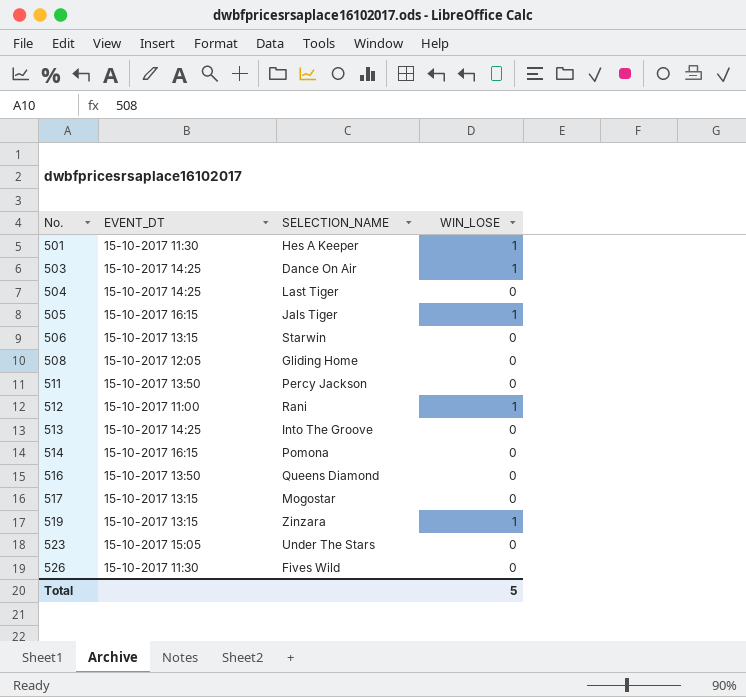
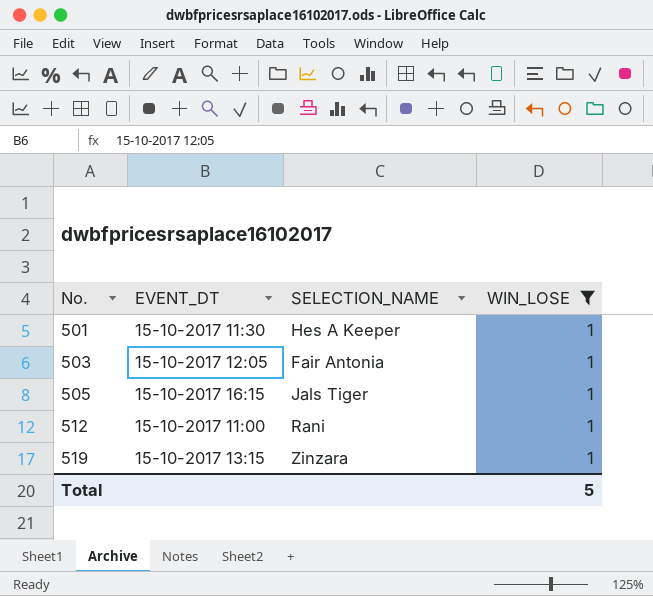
filter: none -> WIN_LOSE = 1
503 | EVENT_DT: 15-10-2017 14:25 -> 15-10-2017 12:05
503 | SELECTION_NAME: Dance On Air -> Fair Antonia

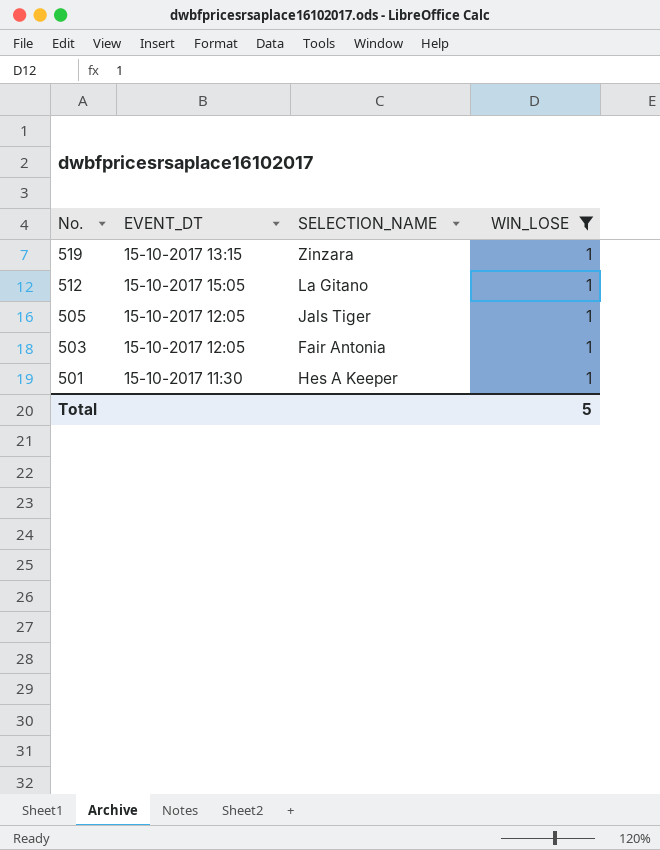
row order: No. ascending -> No. descending
512 | EVENT_DT: 15-10-2017 11:00 -> 15-10-2017 15:05
512 | SELECTION_NAME: Rani -> La Gitano
505 | EVENT_DT: 15-10-2017 16:15 -> 15-10-2017 12:05

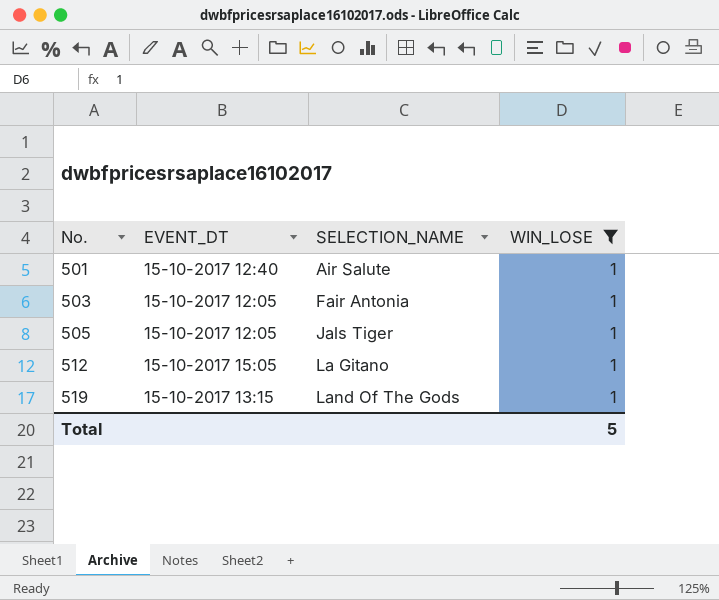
row order: No. descending -> No. ascending
501 | EVENT_DT: 15-10-2017 11:30 -> 15-10-2017 12:40
501 | SELECTION_NAME: Hes A Keeper -> Air Salute
519 | SELECTION_NAME: Zinzara -> Land Of The Gods

